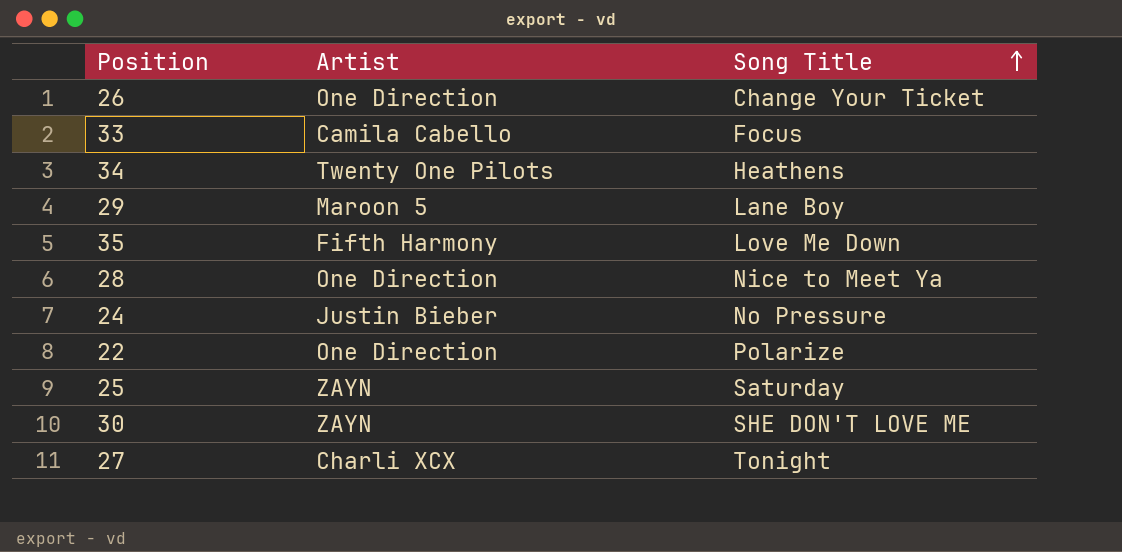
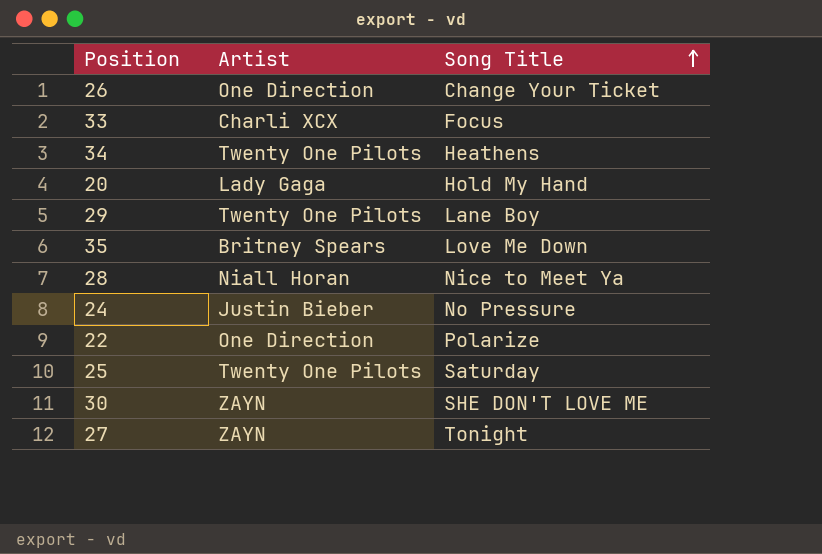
33 | Artist: Camila Cabello -> Charli XCX
row 20: none -> Lady Gaga | Hold My Hand
29 | Artist: Maroon 5 -> Twenty One Pilots
35 | Artist: Fifth Harmony -> Britney Spears
28 | Artist: One Direction -> Niall Horan
25 | Artist: ZAYN -> Twenty One Pilots
27 | Artist: Charli XCX -> ZAYN

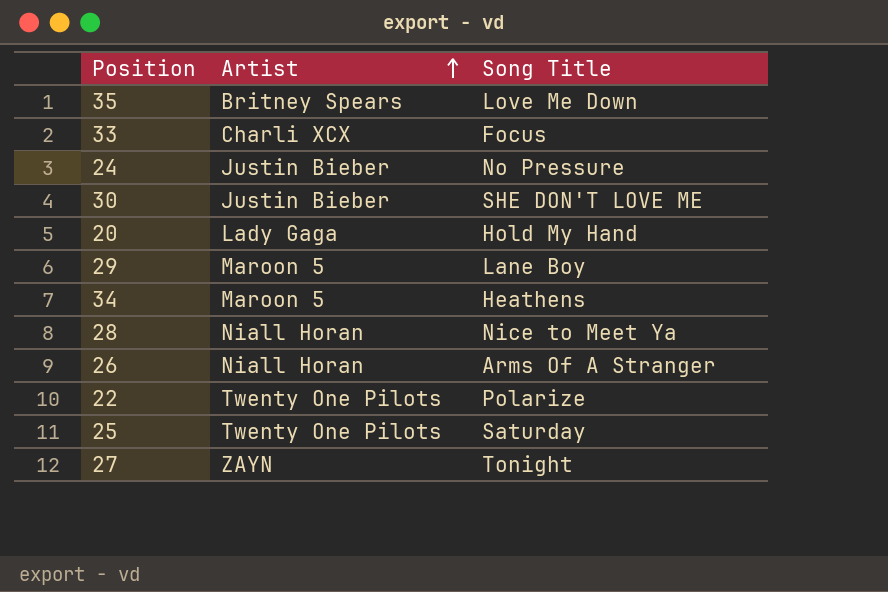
row order: Song Title ascending -> Artist ascending
30 | Artist: ZAYN -> Justin Bieber
29 | Artist: Twenty One Pilots -> Maroon 5
34 | Artist: Twenty One Pilots -> Maroon 5
26 | Artist: One Direction -> Niall Horan
26 | Song Title: Change Your Ticket -> Arms Of A Stranger
22 | Artist: One Direction -> Twenty One Pilots

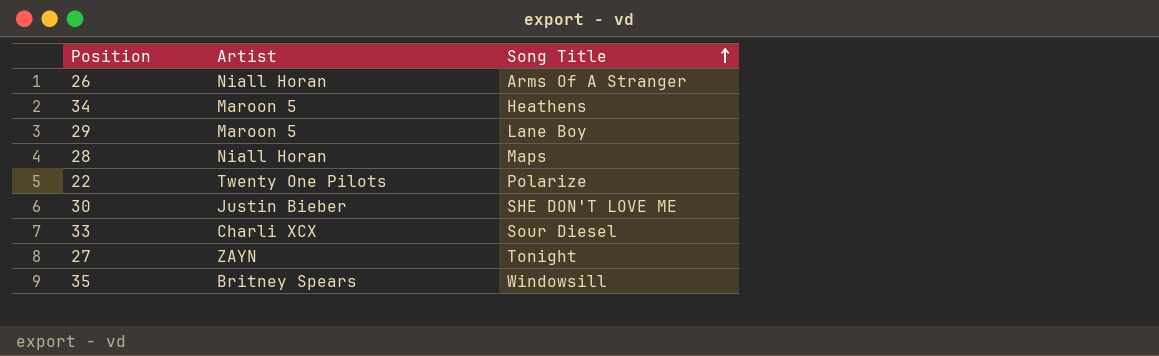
row order: Artist ascending -> Song Title ascending
row 24: Justin Bieber | No Pressure -> none
row 20: Lady Gaga | Hold My Hand -> none
row 25: Twenty One Pilots | Saturday -> none
28 | Song Title: Nice to Meet Ya -> Maps
33 | Song Title: Focus -> Sour Diesel
35 | Song Title: Love Me Down -> Windowsill

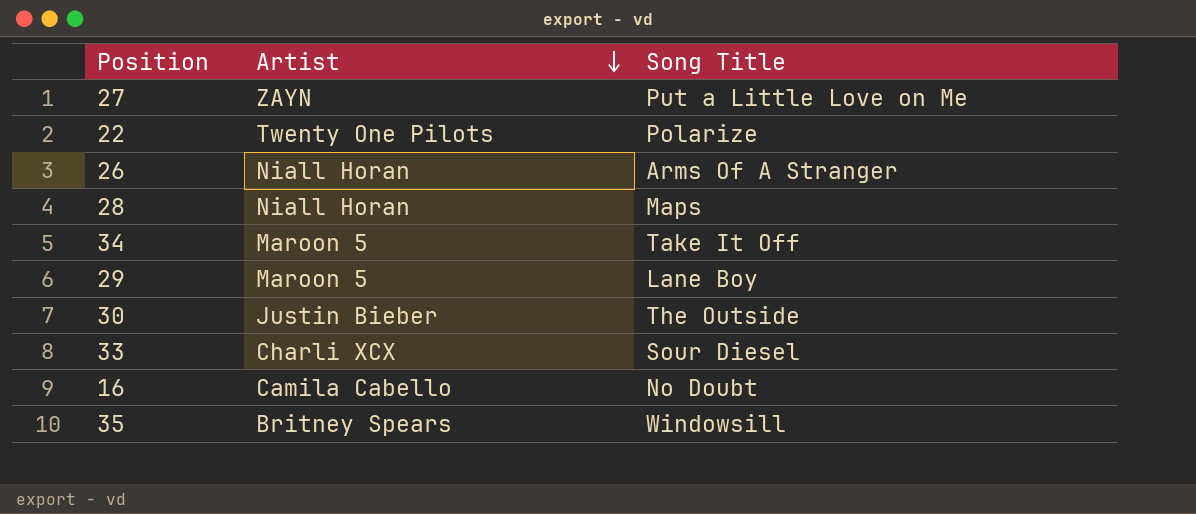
row order: Song Title ascending -> Artist descending
27 | Song Title: Tonight -> Put a Little Love on Me
34 | Song Title: Heathens -> Take It Off
30 | Song Title: SHE DON'T LOVE ME -> The Outside
row 16: none -> Camila Cabello | No Doubt

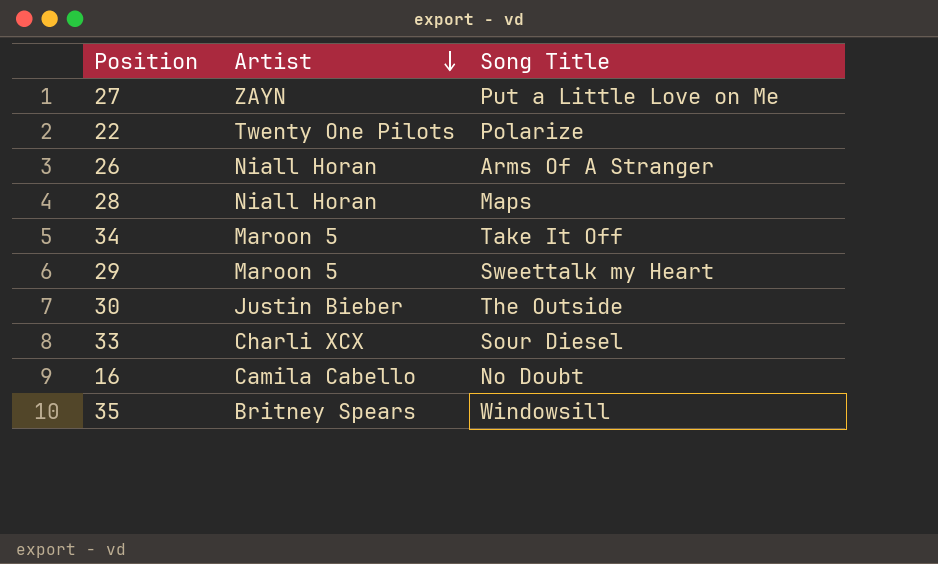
29 | Song Title: Lane Boy -> Sweettalk my Heart

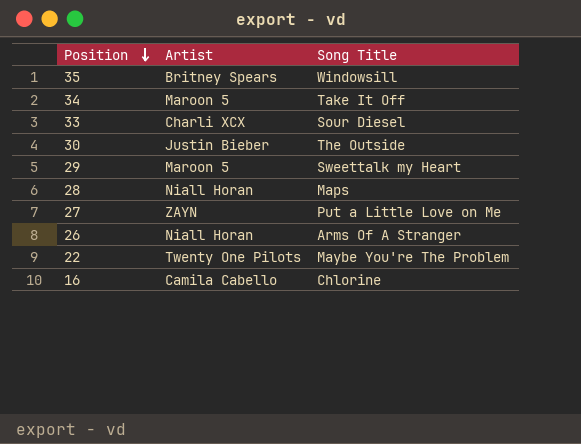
row order: Artist descending -> Position descending
22 | Song Title: Polarize -> Maybe You're The Problem
16 | Song Title: No Doubt -> Chlorine

